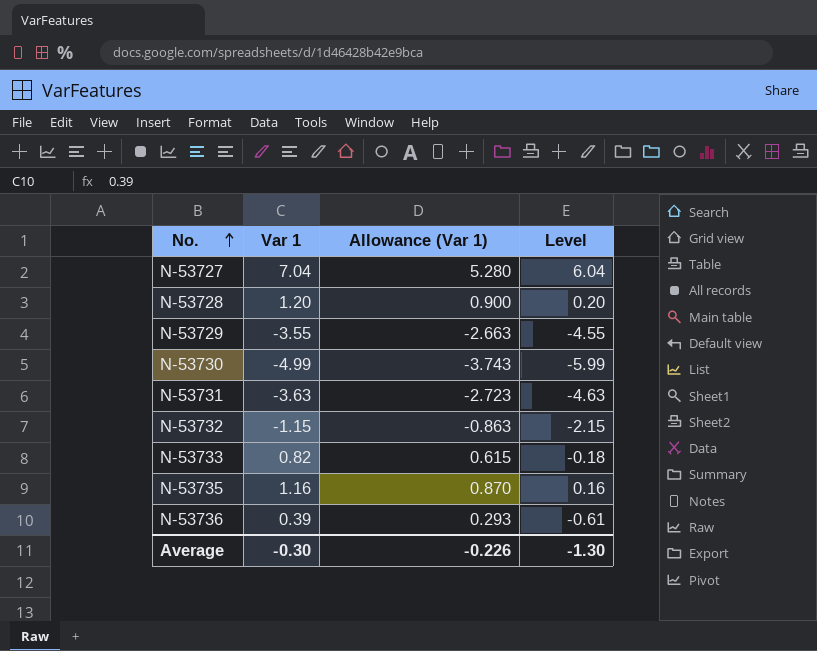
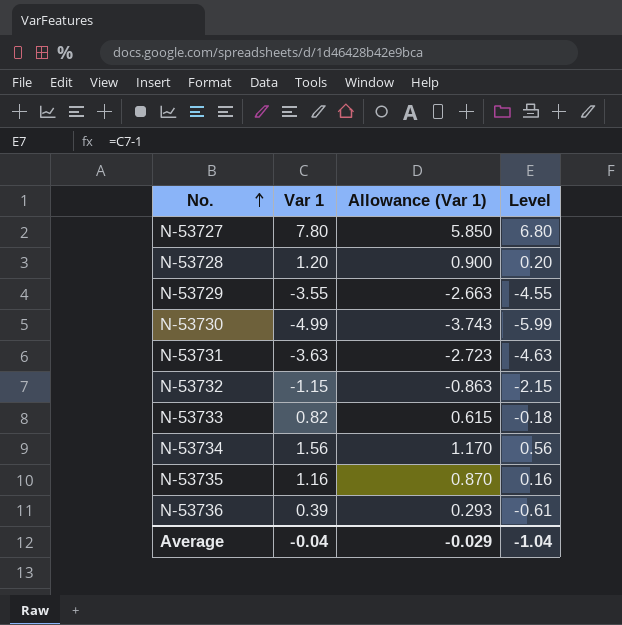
N-53727 | Var 1: 7.04 -> 7.80
N-53727 | Allowance (Var 1): 5.280 -> 5.850
N-53727 | Level: 6.04 -> 6.80
row N-53734: none -> 1.56 | 1.170 | 0.56
Average | Var 1: -0.30 -> -0.04
Average | Allowance (Var 1): -0.226 -> -0.029
Average | Level: -1.30 -> -1.04

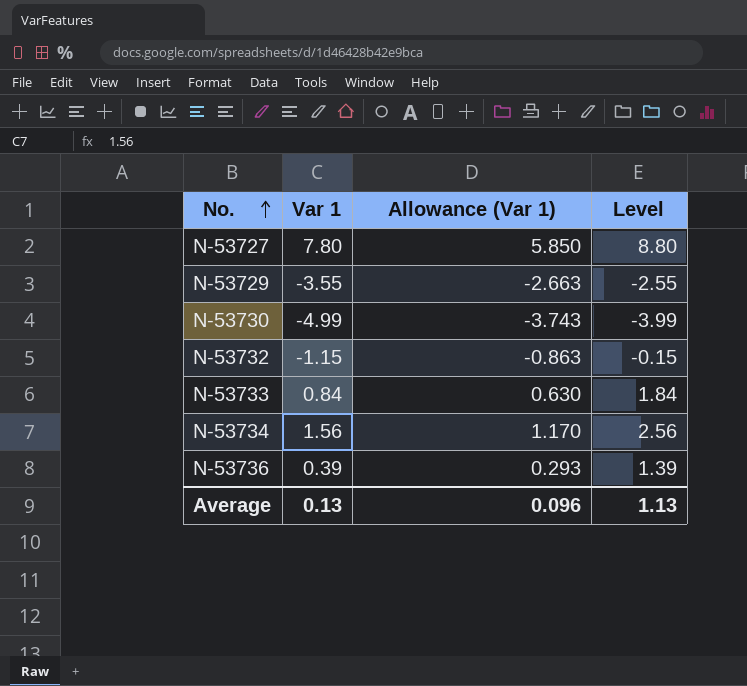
column Level | formula: [Var 1] - 1 -> [Var 1] + 1
row N-53728: 1.20 | 0.900 | 0.20 -> none
row N-53731: -3.63 | -2.723 | -4.63 -> none
row N-53735: 1.16 | 0.870 | 0.16 -> none
N-53733 | Var 1: 0.82 -> 0.84
N-53733 | Allowance (Var 1): 0.615 -> 0.630
Average | Var 1: -0.04 -> 0.13
Average | Allowance (Var 1): -0.029 -> 0.096
Average | Level: -1.04 -> 1.13

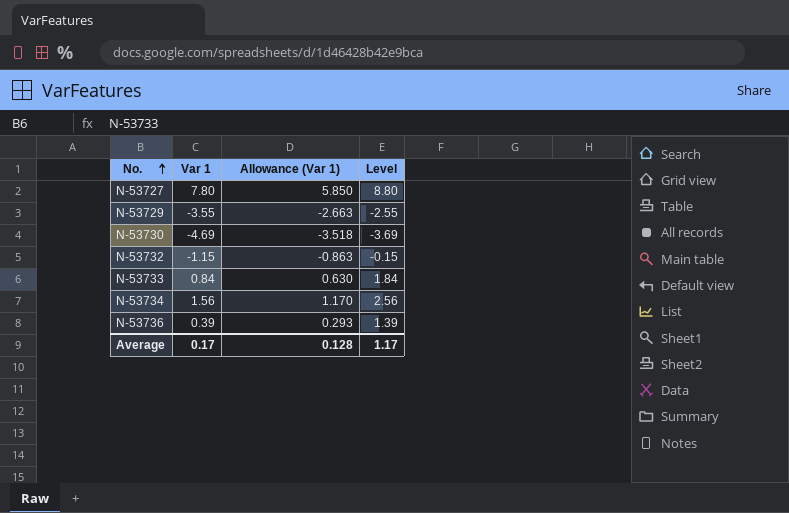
N-53730 | Var 1: -4.99 -> -4.69
N-53730 | Allowance (Var 1): -3.743 -> -3.518
N-53730 | Level: -3.99 -> -3.69
Average | Var 1: 0.13 -> 0.17
Average | Allowance (Var 1): 0.096 -> 0.128
Average | Level: 1.13 -> 1.17

